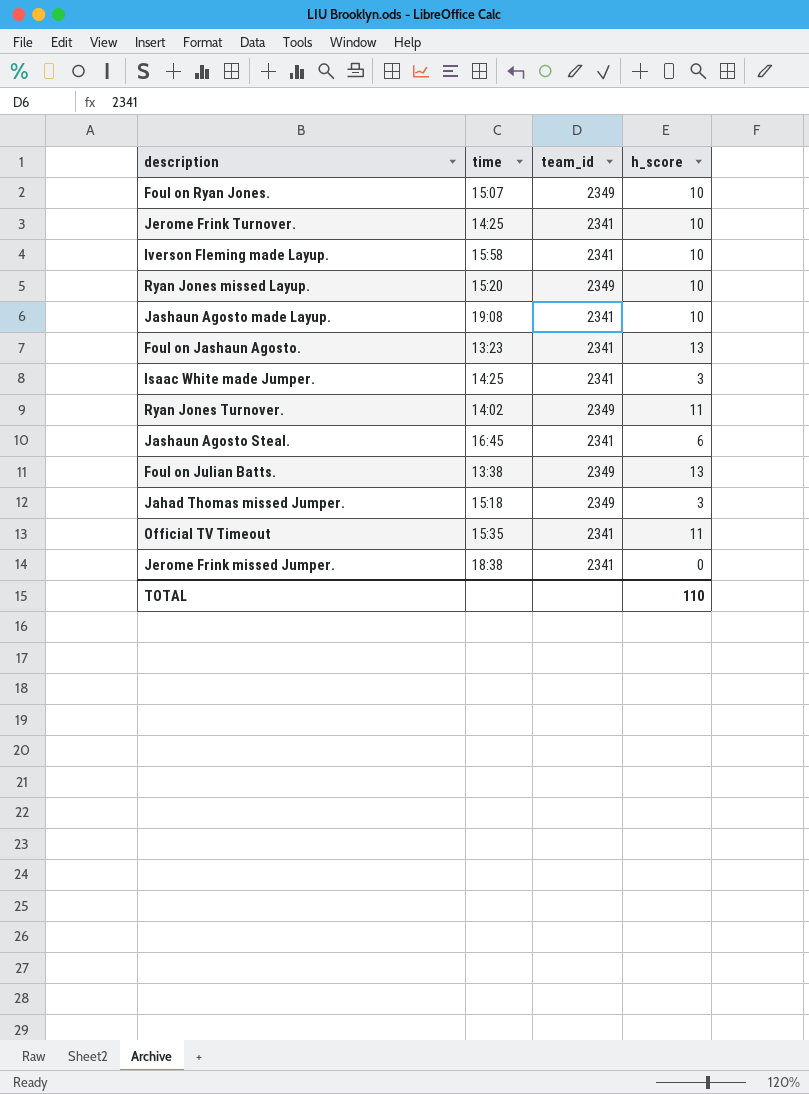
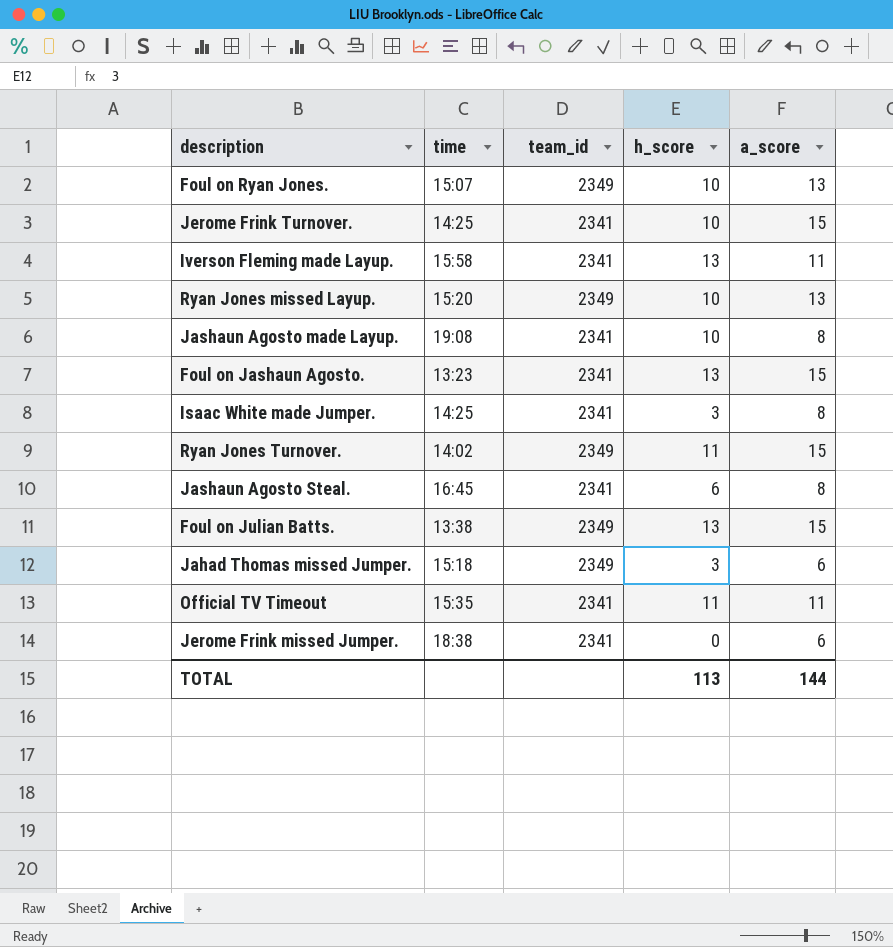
column a_score | position: none -> 5
Iverson Fleming made Layup. | h_score: 10 -> 13
TOTAL | h_score: 110 -> 113

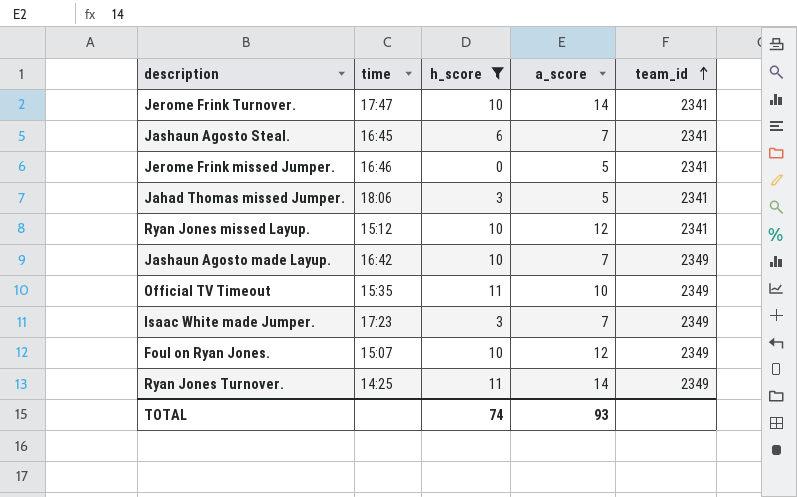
filter: none -> h_score != 13
row order: none -> team_id ascending
column team_id | position: 3 -> 5
Jerome Frink Turnover. | time: 14:25 -> 17:47
Jerome Frink Turnover. | a_score: 15 -> 14
Jashaun Agosto Steal. | a_score: 8 -> 7
Jerome Frink missed Jumper. | time: 18:38 -> 16:46
Jerome Frink missed Jumper. | a_score: 6 -> 5
Jahad Thomas missed Jumper. | time: 15:18 -> 18:06
Jahad Thomas missed Jumper. | a_score: 6 -> 5
Jahad Thomas missed Jumper. | team_id: 2349 -> 2341
Ryan Jones missed Layup. | time: 15:20 -> 15:12
Ryan Jones missed Layup. | a_score: 13 -> 12
Ryan Jones missed Layup. | team_id: 2349 -> 2341
Jashaun Agosto made Layup. | time: 19:08 -> 16:42
Jashaun Agosto made Layup. | a_score: 8 -> 7
Jashaun Agosto made Layup. | team_id: 2341 -> 2349
Official TV Timeout | a_score: 11 -> 10
Official TV Timeout | team_id: 2341 -> 2349
Isaac White made Jumper. | time: 14:25 -> 17:23
Isaac White made Jumper. | a_score: 8 -> 7
Isaac White made Jumper. | team_id: 2341 -> 2349
Foul on Ryan Jones. | a_score: 13 -> 12
Ryan Jones Turnover. | time: 14:02 -> 14:25
Ryan Jones Turnover. | a_score: 15 -> 14
TOTAL | h_score: 113 -> 74
TOTAL | a_score: 144 -> 93

